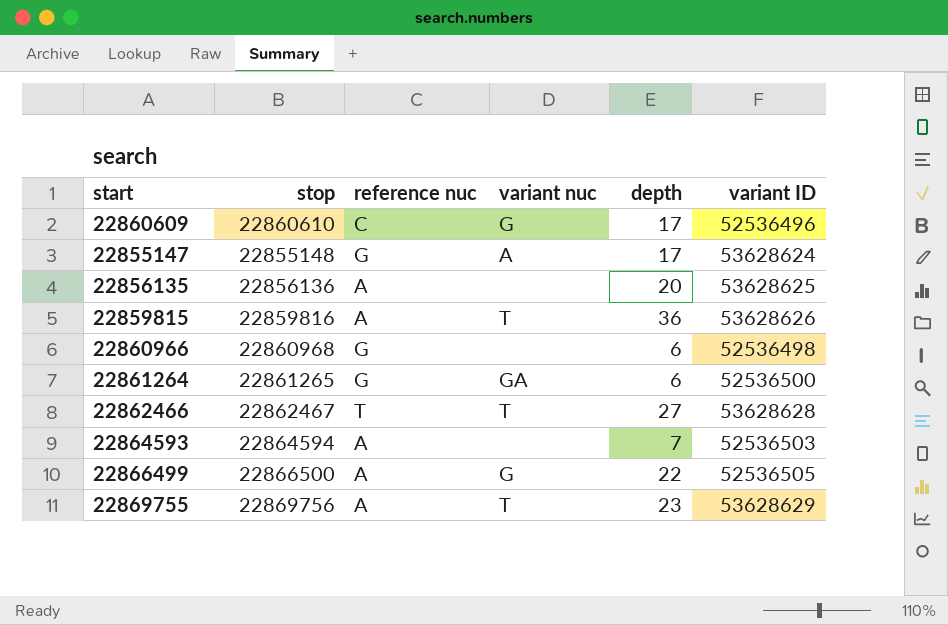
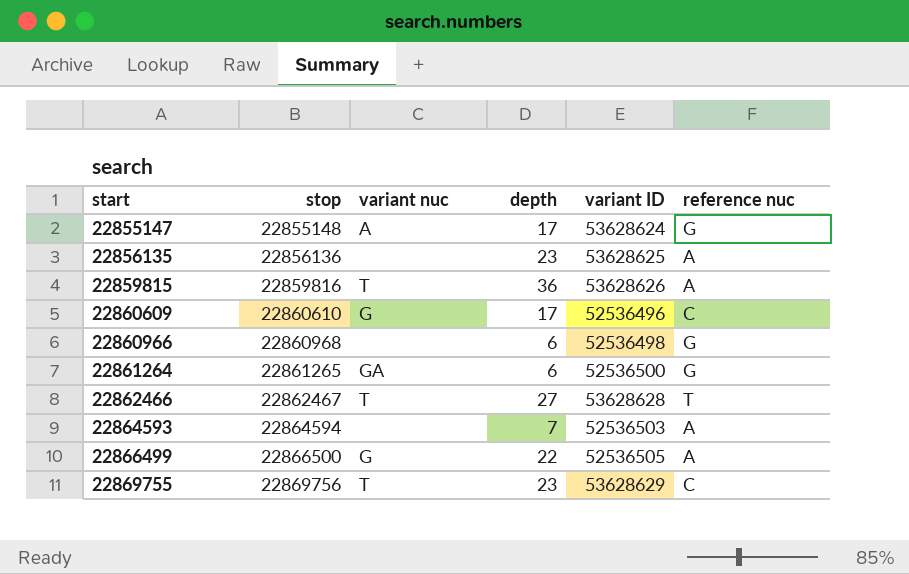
row order: none -> start ascending
column reference nuc | position: 3 -> 6
22856135 | depth: 20 -> 23
22869755 | reference nuc: A -> C

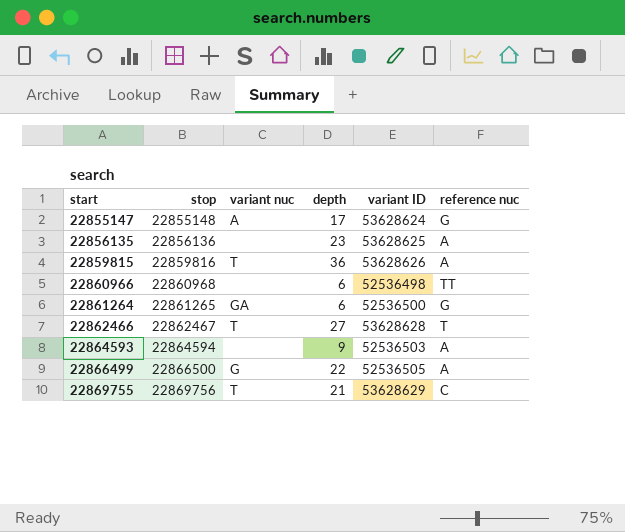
row 22860609: 22860610 | G | 17 | 52536496 | C -> none
22860966 | reference nuc: G -> TT
22864593 | depth: 7 -> 9
22869755 | depth: 23 -> 21

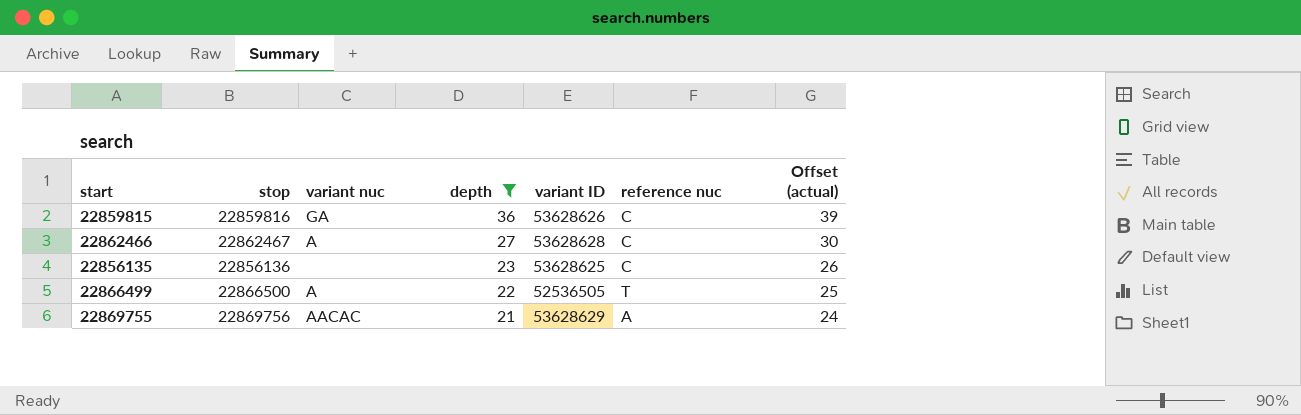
filter: none -> depth >= 21
row order: start ascending -> depth descending
column Offset (actual) | formula: none -> [depth] + 3
22859815 | variant nuc: T -> GA
22859815 | reference nuc: A -> C
22862466 | variant nuc: T -> A
22862466 | reference nuc: T -> C
22856135 | reference nuc: A -> C
22866499 | variant nuc: G -> A
22866499 | reference nuc: A -> T
22869755 | variant nuc: T -> AACAC
22869755 | reference nuc: C -> A

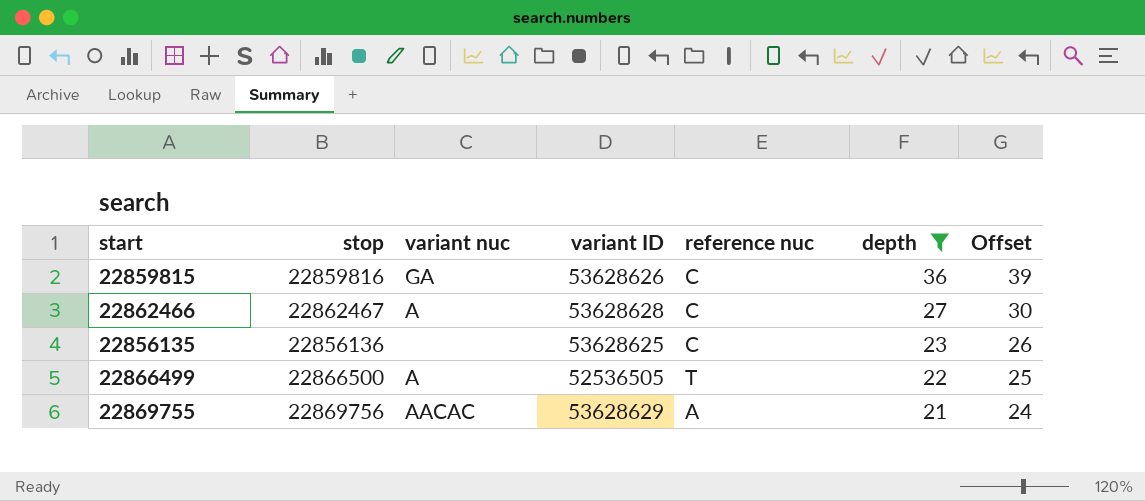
column depth | position: 4 -> 6
column name: Offset (actual) -> Offset

